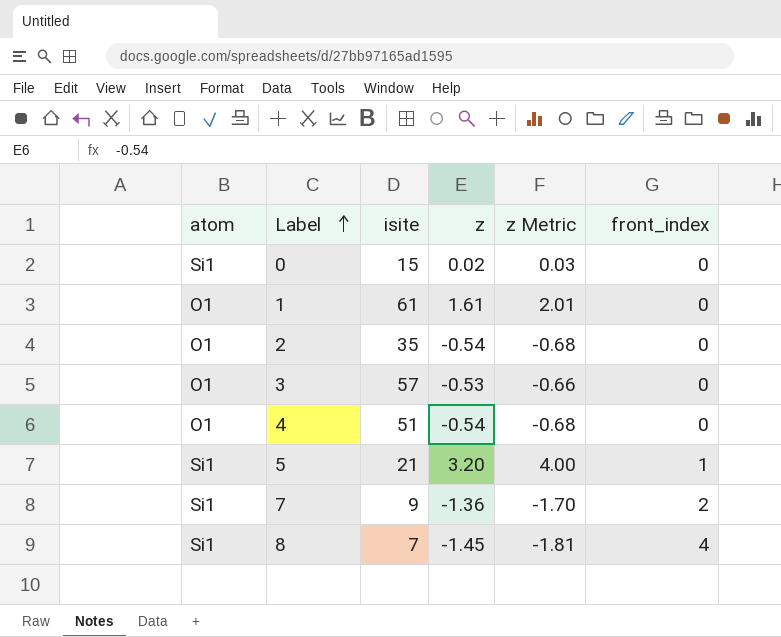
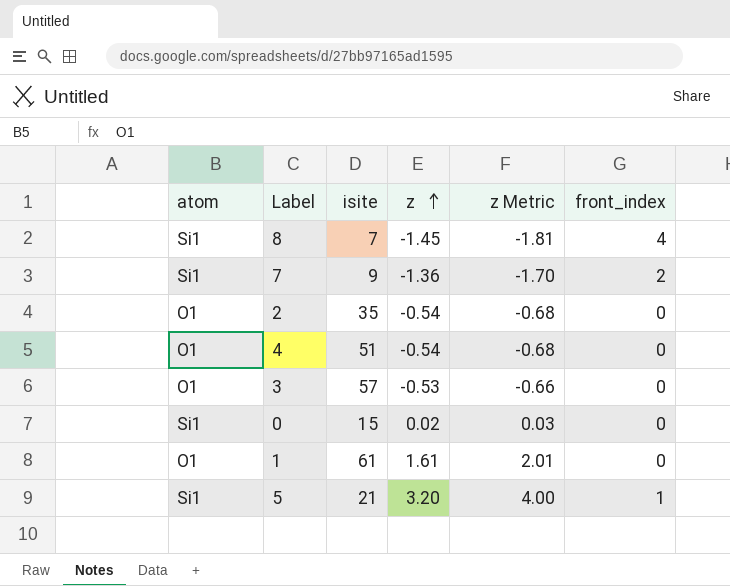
row order: Label ascending -> z ascending

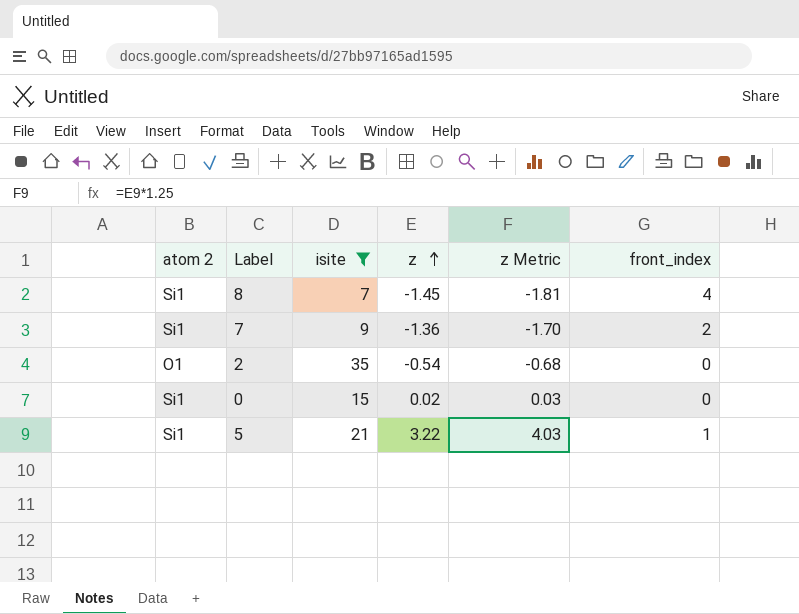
filter: none -> isite <= 35
column name: atom -> atom 2
5 | z: 3.20 -> 3.22
5 | z Metric: 4.00 -> 4.03

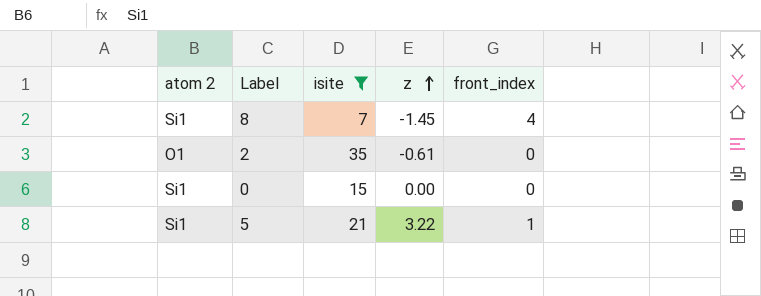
column z Metric | formula: [z] * 1.25 -> none
row 7: Si1 | 9 | -1.36 | -1.70 | 2 -> none
2 | z: -0.54 -> -0.61
0 | z: 0.02 -> 0.00

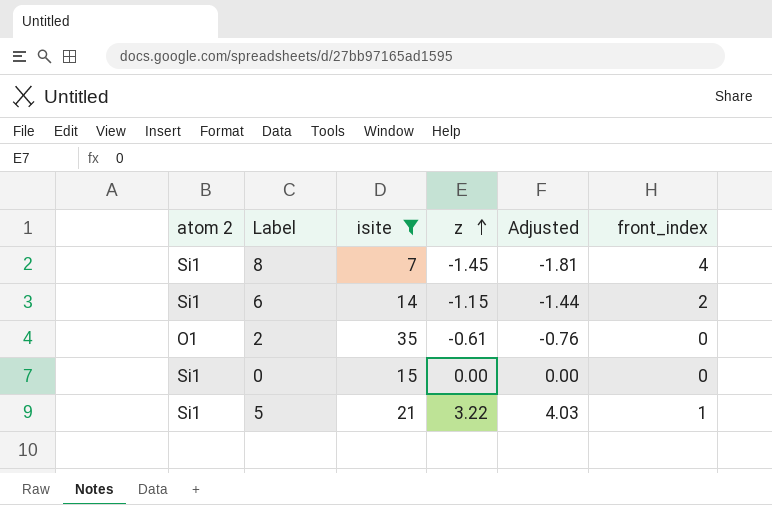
column Adjusted | formula: none -> [z] * 1.25
row 6: none -> Si1 | 14 | -1.15 | -1.44 | 2

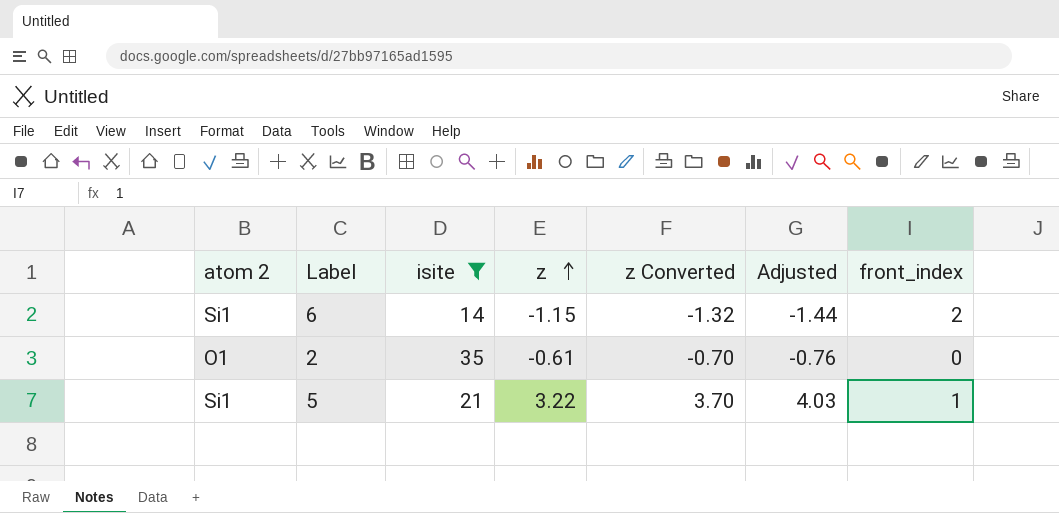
column z Converted | formula: none -> [z] * 1.15
row 8: Si1 | 7 | -1.45 | -1.81 | 4 -> none
row 0: Si1 | 15 | 0.00 | 0.00 | 0 -> none

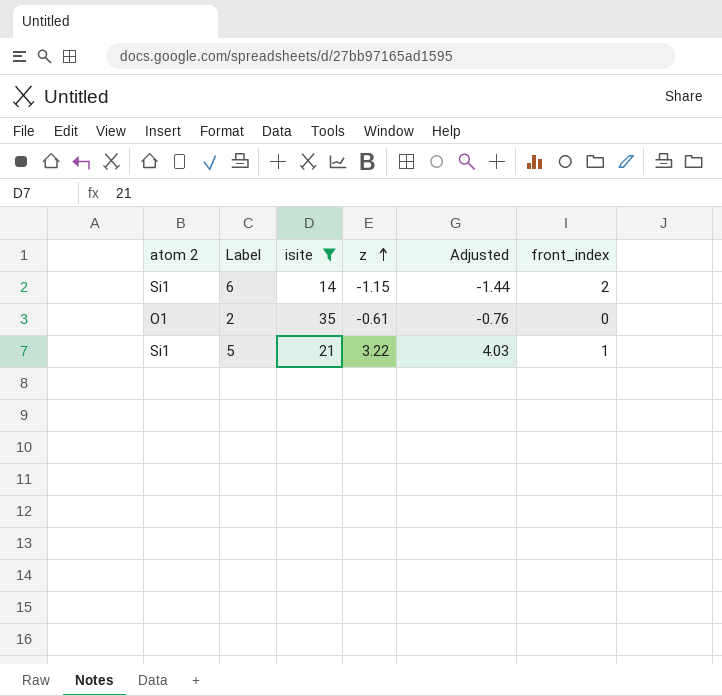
column z Converted | formula: [z] * 1.15 -> none

